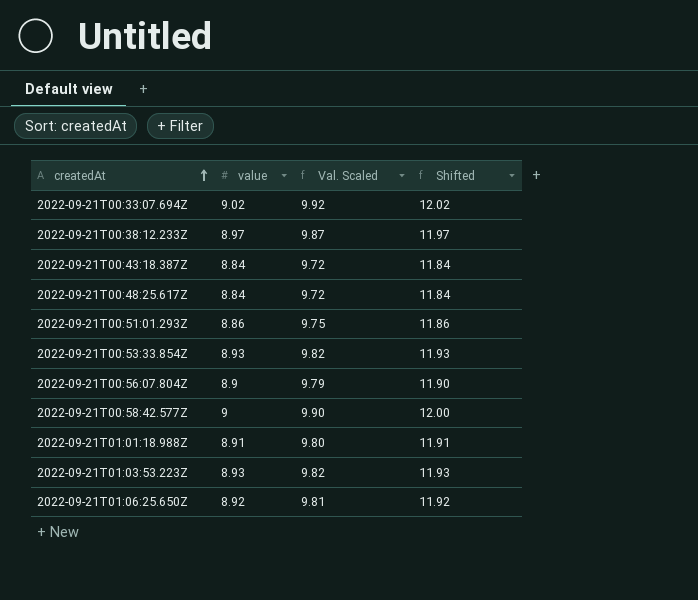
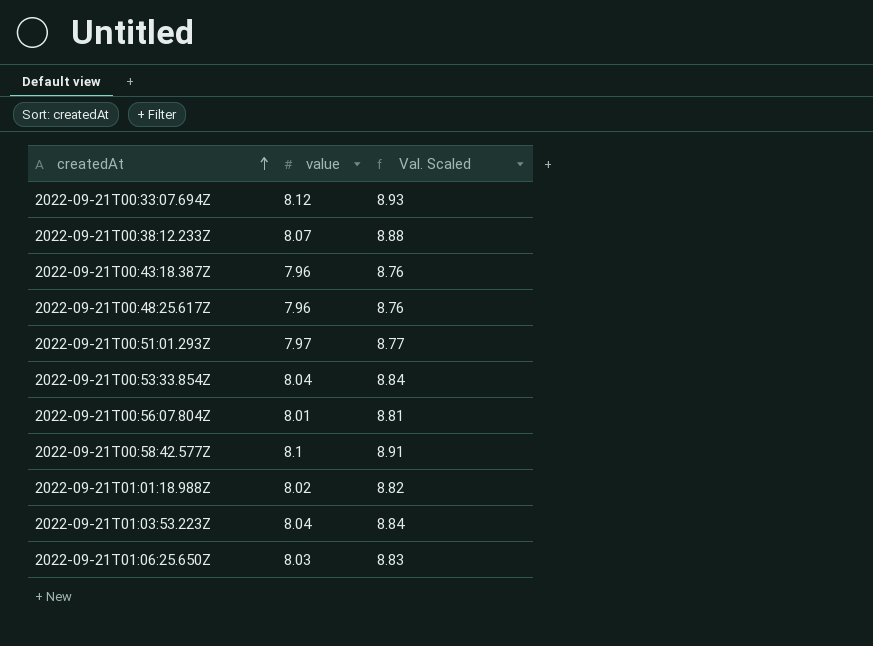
column Shifted | formula: [value] + 3 -> none
2022-09-21T00:33:07.694Z | value: 9.02 -> 8.12
2022-09-21T00:33:07.694Z | Val. Scaled: 9.92 -> 8.93
2022-09-21T00:38:12.233Z | value: 8.97 -> 8.07
2022-09-21T00:38:12.233Z | Val. Scaled: 9.87 -> 8.88
2022-09-21T00:43:18.387Z | value: 8.84 -> 7.96
2022-09-21T00:43:18.387Z | Val. Scaled: 9.72 -> 8.76
2022-09-21T00:48:25.617Z | value: 8.84 -> 7.96
2022-09-21T00:48:25.617Z | Val. Scaled: 9.72 -> 8.76
2022-09-21T00:51:01.293Z | value: 8.86 -> 7.97
2022-09-21T00:51:01.293Z | Val. Scaled: 9.75 -> 8.77
2022-09-21T00:53:33.854Z | value: 8.93 -> 8.04
2022-09-21T00:53:33.854Z | Val. Scaled: 9.82 -> 8.84
2022-09-21T00:56:07.804Z | value: 8.9 -> 8.01
2022-09-21T00:56:07.804Z | Val. Scaled: 9.79 -> 8.81
2022-09-21T00:58:42.577Z | value: 9 -> 8.1
2022-09-21T00:58:42.577Z | Val. Scaled: 9.90 -> 8.91
2022-09-21T01:01:18.988Z | value: 8.91 -> 8.02
2022-09-21T01:01:18.988Z | Val. Scaled: 9.80 -> 8.82
2022-09-21T01:03:53.223Z | value: 8.93 -> 8.04
2022-09-21T01:03:53.223Z | Val. Scaled: 9.82 -> 8.84
2022-09-21T01:06:25.650Z | value: 8.92 -> 8.03
2022-09-21T01:06:25.650Z | Val. Scaled: 9.81 -> 8.83

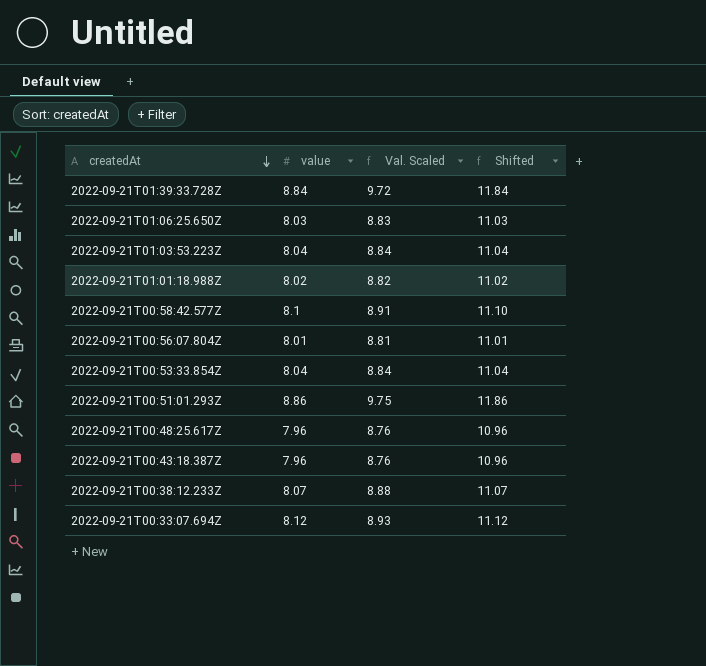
row order: createdAt ascending -> createdAt descending
column Shifted | formula: none -> [value] + 3
row 2022-09-21T01:39:33.728Z: none -> 8.84 | 9.72 | 11.84
2022-09-21T00:51:01.293Z | value: 7.97 -> 8.86
2022-09-21T00:51:01.293Z | Val. Scaled: 8.77 -> 9.75

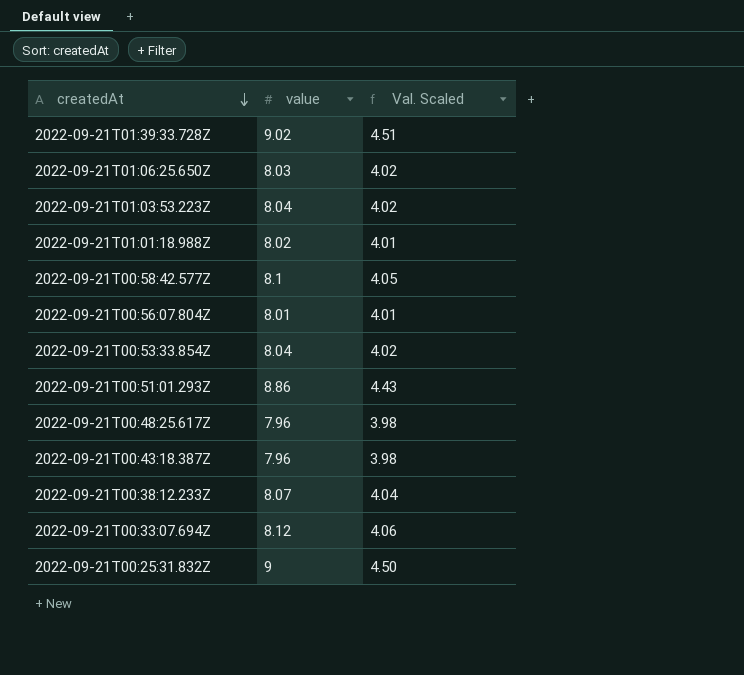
column Shifted | formula: [value] + 3 -> none
column Val. Scaled | formula: [value] * 1.1 -> [value] * 0.5
2022-09-21T01:39:33.728Z | value: 8.84 -> 9.02
row 2022-09-21T00:25:31.832Z: none -> 9 | 4.50

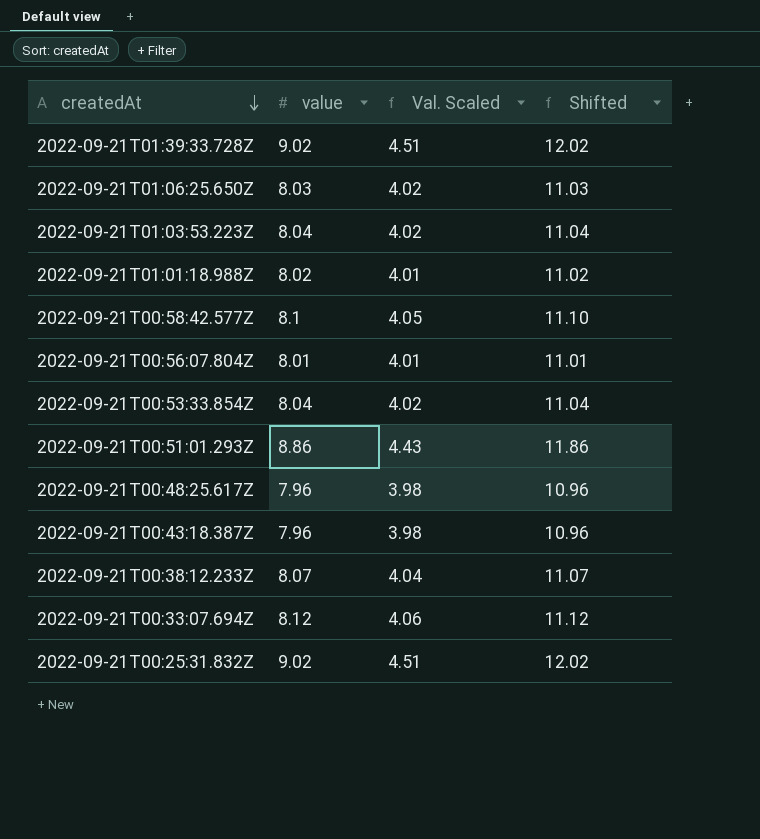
column Shifted | formula: none -> [value] + 3
2022-09-21T00:25:31.832Z | value: 9 -> 9.02
2022-09-21T00:25:31.832Z | Val. Scaled: 4.50 -> 4.51

